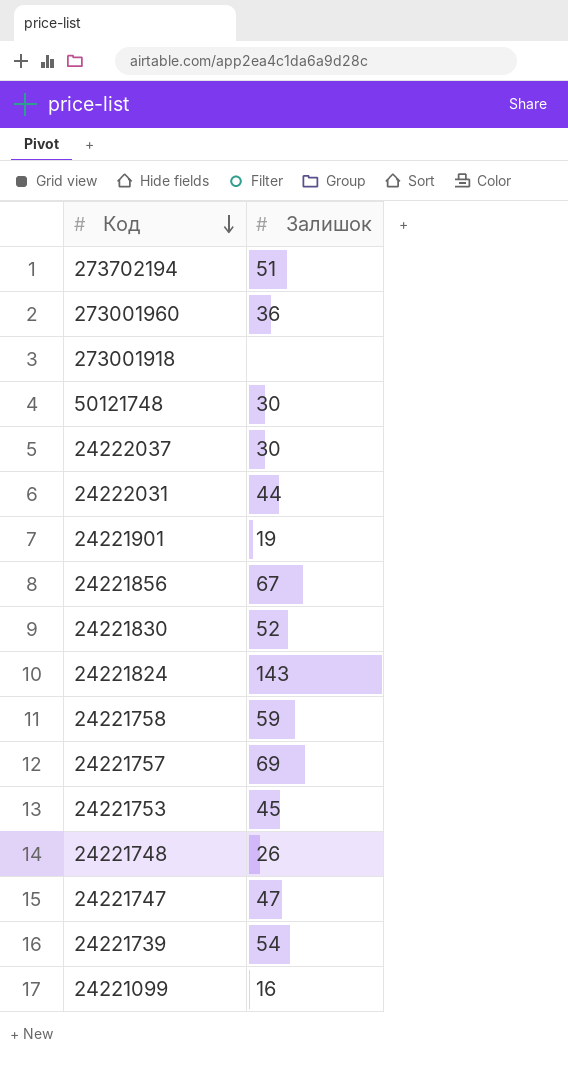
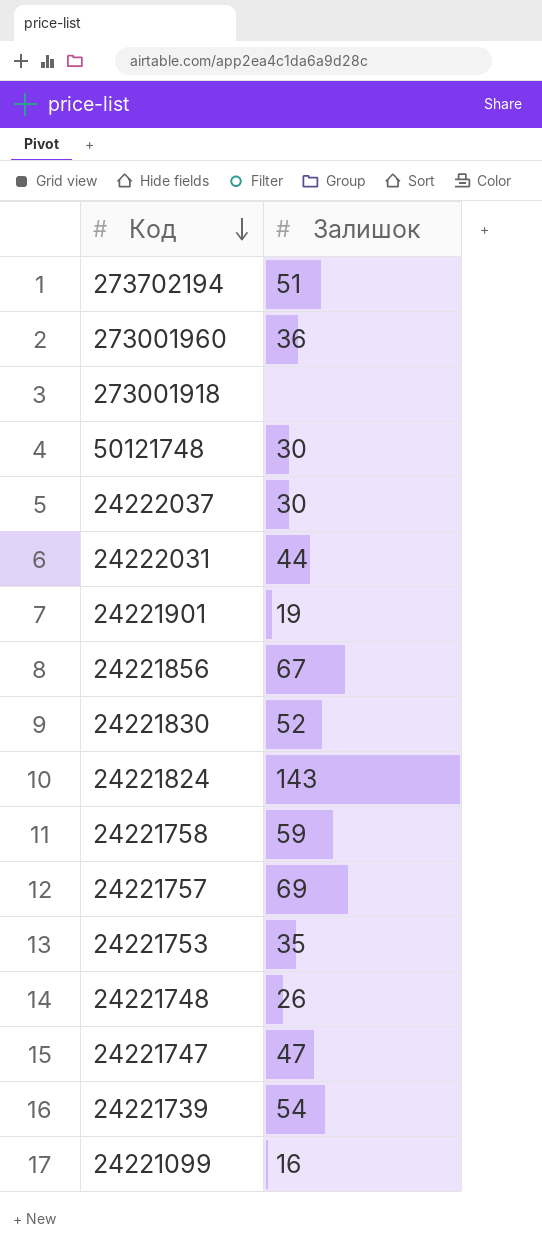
24221753 | Залишок: 45 -> 35

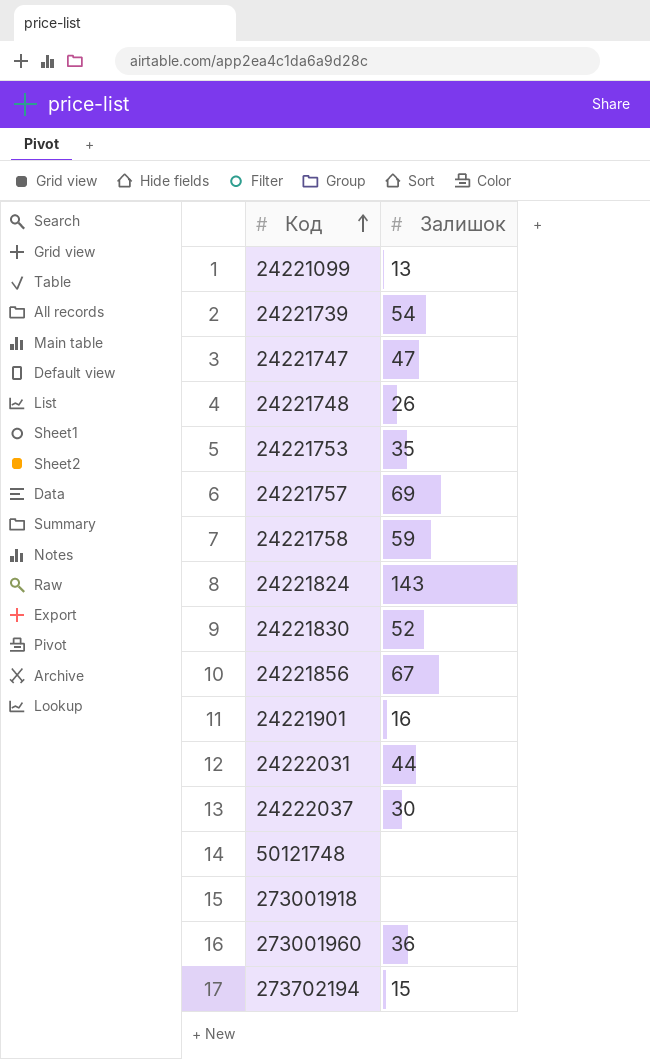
row order: Код descending -> Код ascending
24221099 | Залишок: 16 -> 13
24221901 | Залишок: 19 -> 16
50121748 | Залишок: 30 -> none
273702194 | Залишок: 51 -> 15

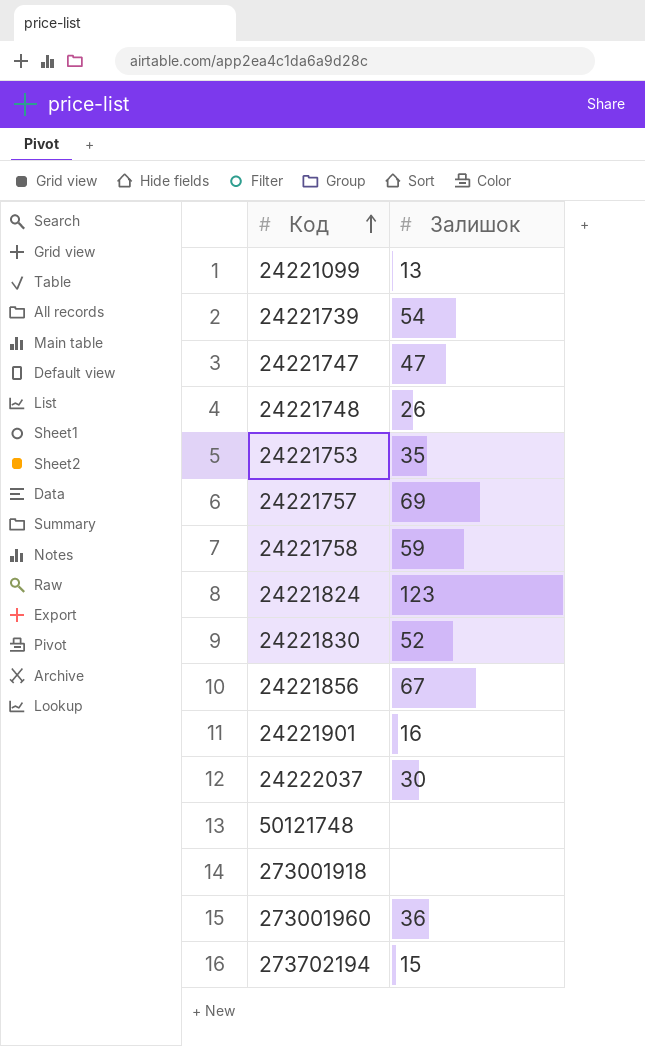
row 24222031: 44 -> none
24221824 | Залишок: 143 -> 123

